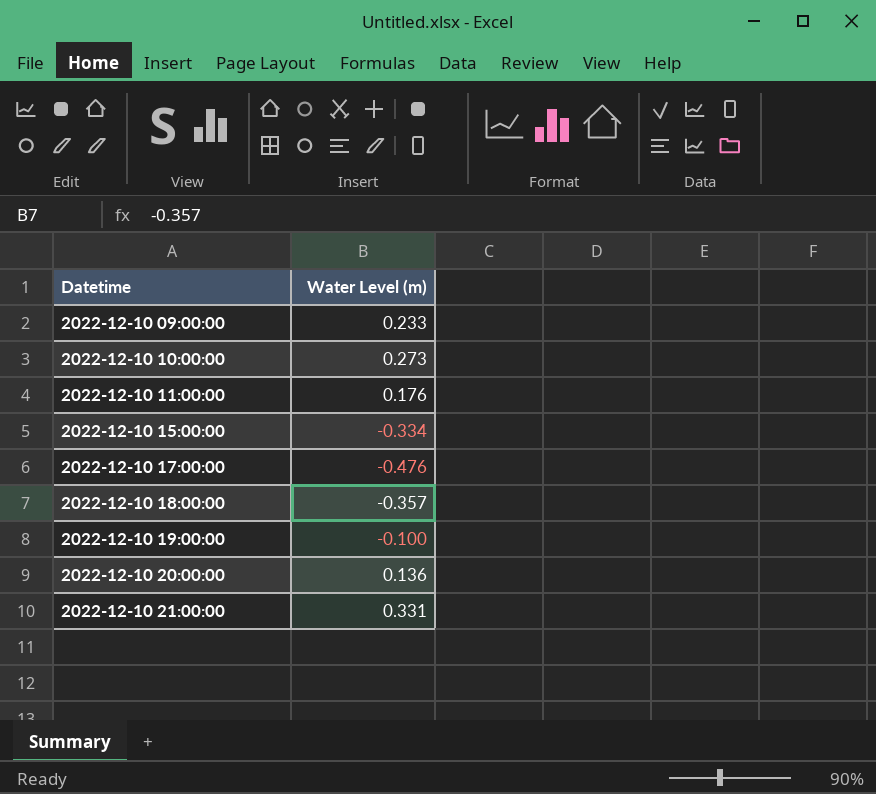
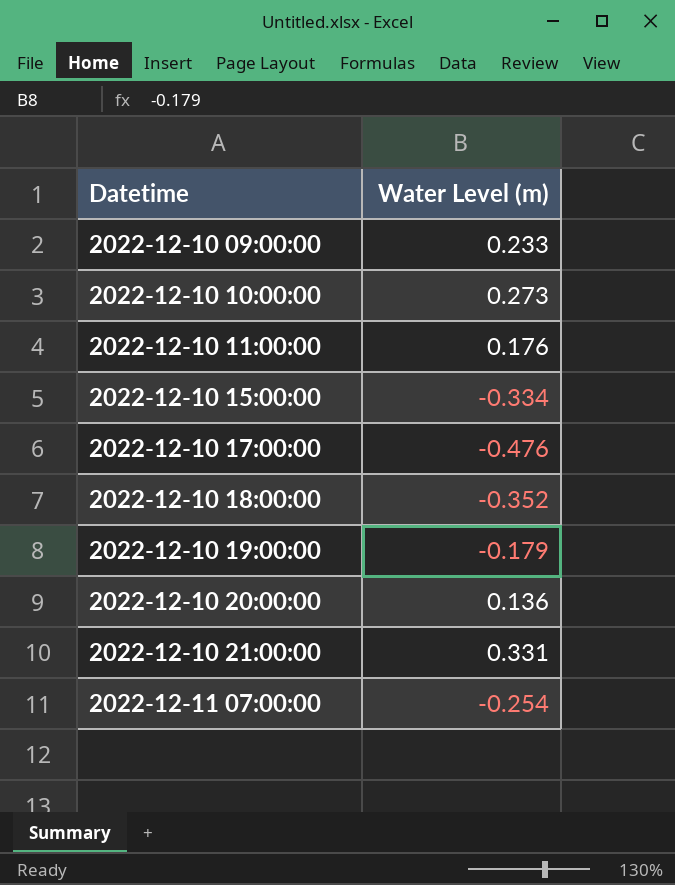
2022-12-10 18:00:00 | Water Level (m): -0.357 -> -0.352
2022-12-10 19:00:00 | Water Level (m): -0.100 -> -0.179
row 2022-12-11 07:00:00: none -> -0.254

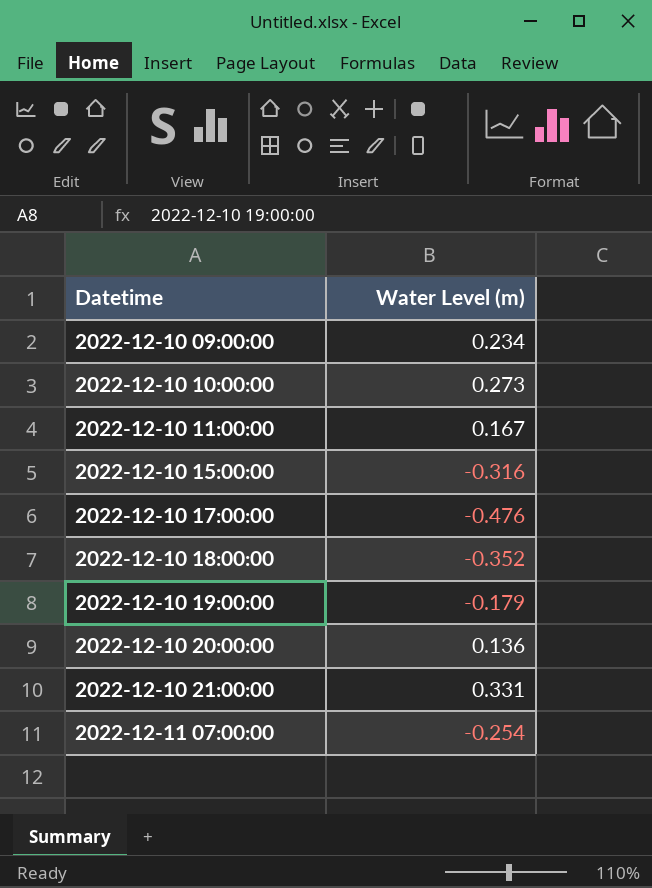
2022-12-10 09:00:00 | Water Level (m): 0.233 -> 0.234
2022-12-10 11:00:00 | Water Level (m): 0.176 -> 0.167
2022-12-10 15:00:00 | Water Level (m): -0.334 -> -0.316

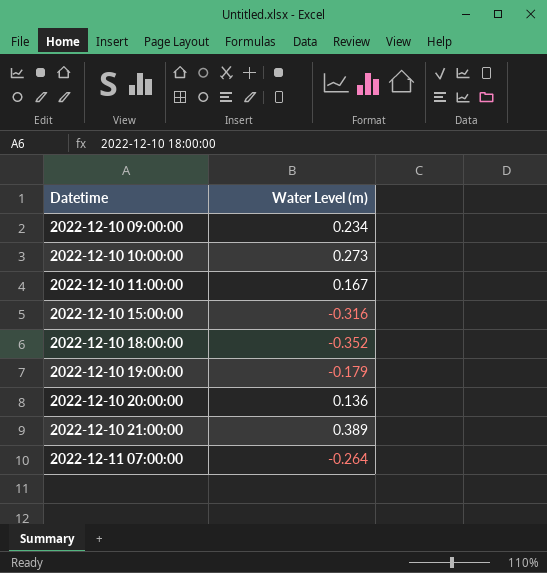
row 2022-12-10 17:00:00: -0.476 -> none
2022-12-10 21:00:00 | Water Level (m): 0.331 -> 0.389
2022-12-11 07:00:00 | Water Level (m): -0.254 -> -0.264

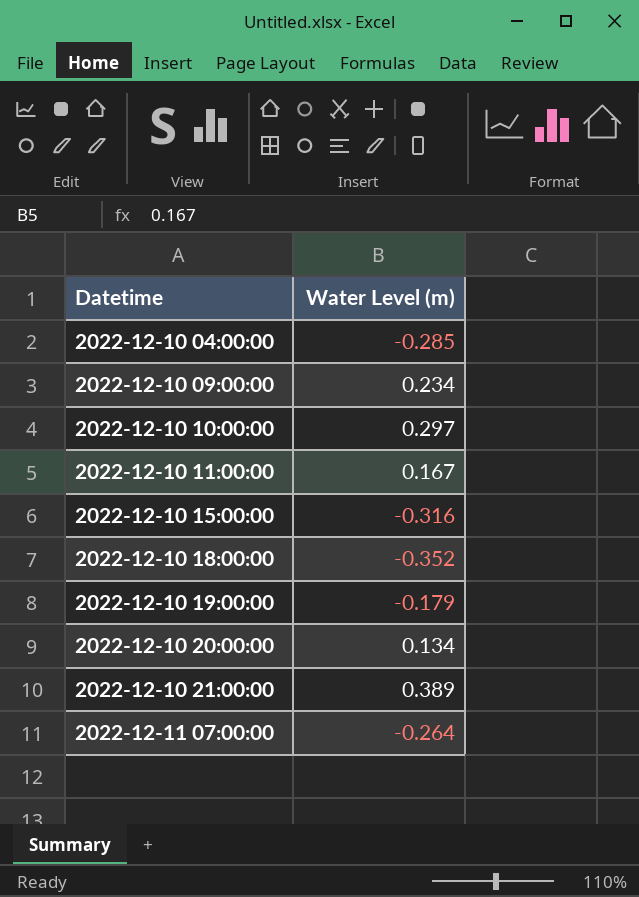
row 2022-12-10 04:00:00: none -> -0.285
2022-12-10 10:00:00 | Water Level (m): 0.273 -> 0.297
2022-12-10 20:00:00 | Water Level (m): 0.136 -> 0.134

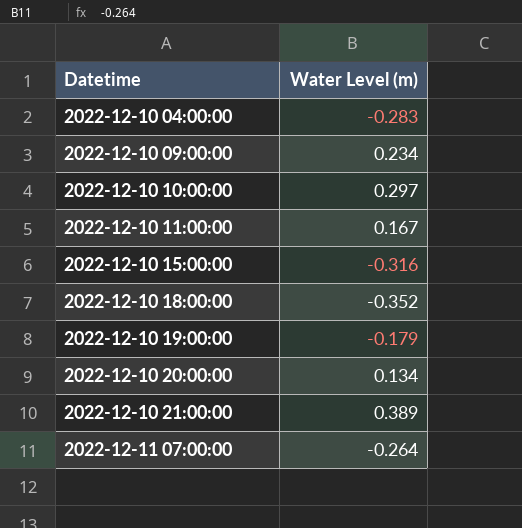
2022-12-10 04:00:00 | Water Level (m): -0.285 -> -0.283

